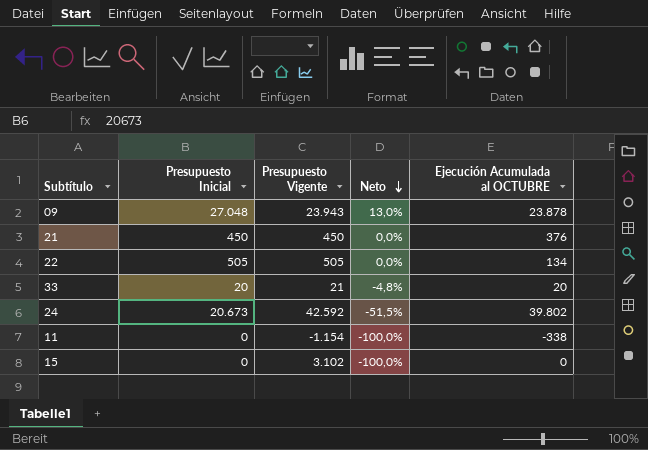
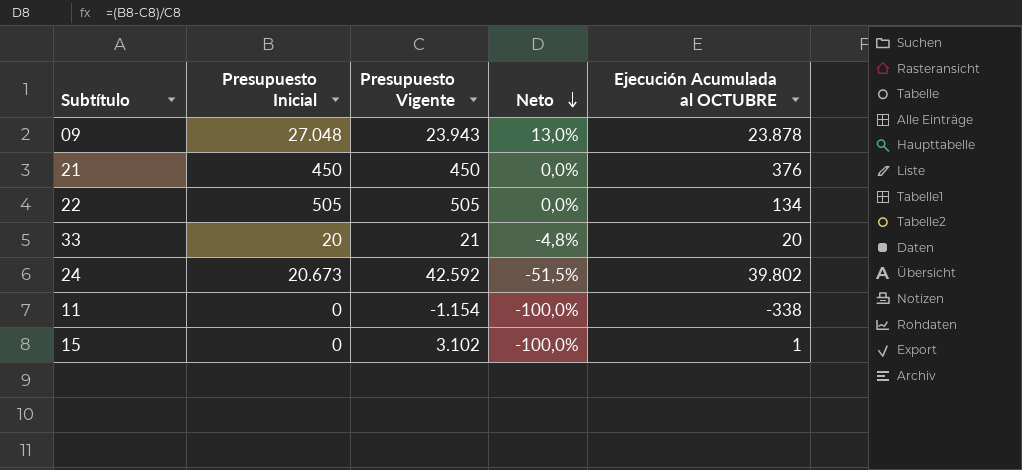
15 | Ejecución Acumulada al OCTUBRE: 0 -> 1

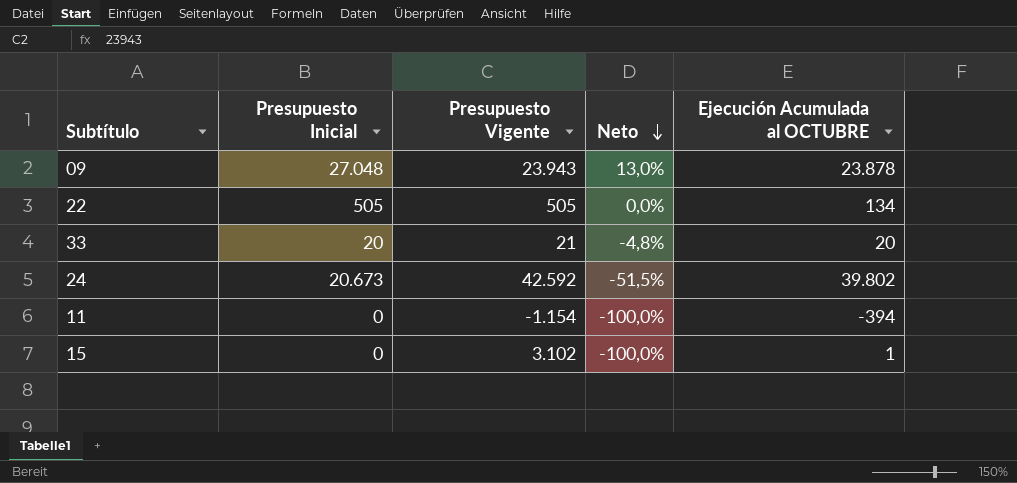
row 21: 450 | 450 | 0,0% | 376 -> none
11 | Ejecución Acumulada al OCTUBRE: -338 -> -394

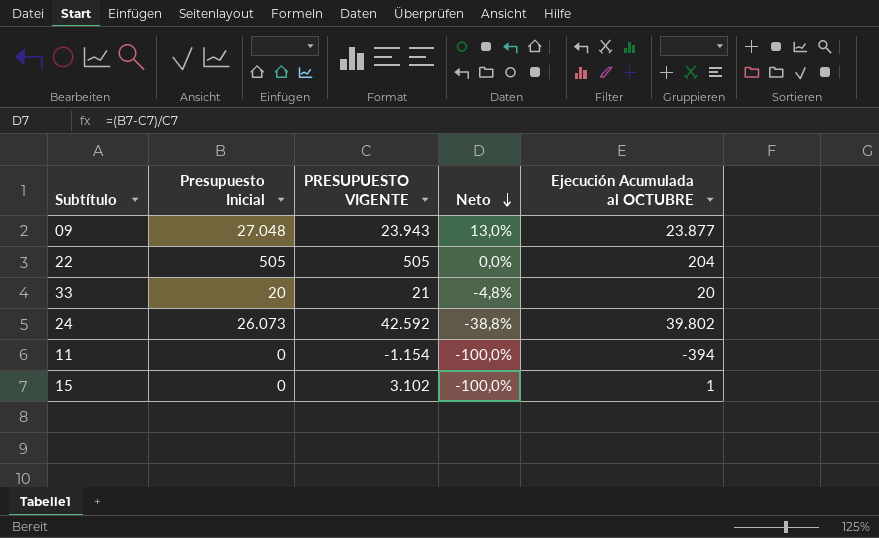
column name: Presupuesto Vigente -> PRESUPUESTO VIGENTE
09 | Ejecución Acumulada al OCTUBRE: 23.878 -> 23.877
22 | Ejecución Acumulada al OCTUBRE: 134 -> 204
24 | Presupuesto Inicial: 20.673 -> 26.073
24 | Neto: -51,5% -> -38,8%

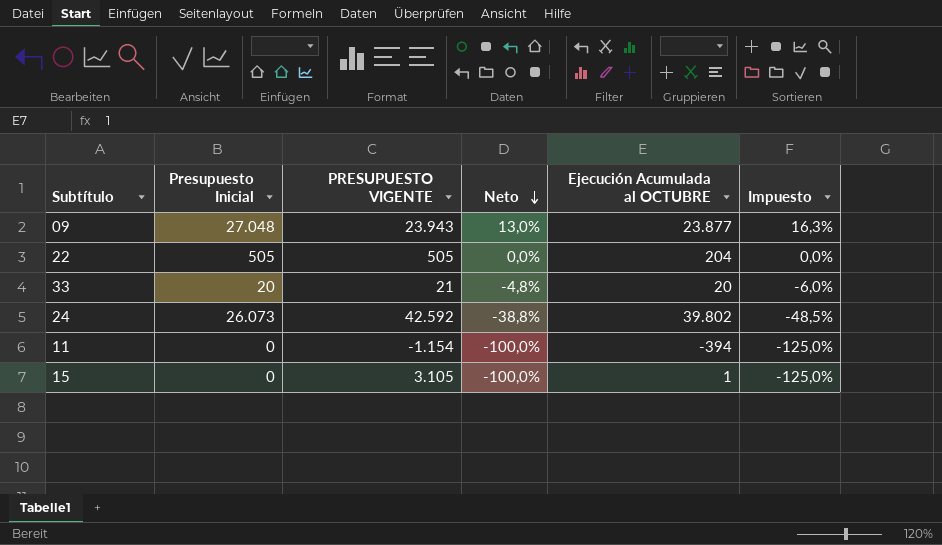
column Impuesto | formula: none -> [Neto] * 1,25
15 | PRESUPUESTO VIGENTE: 3.102 -> 3.105

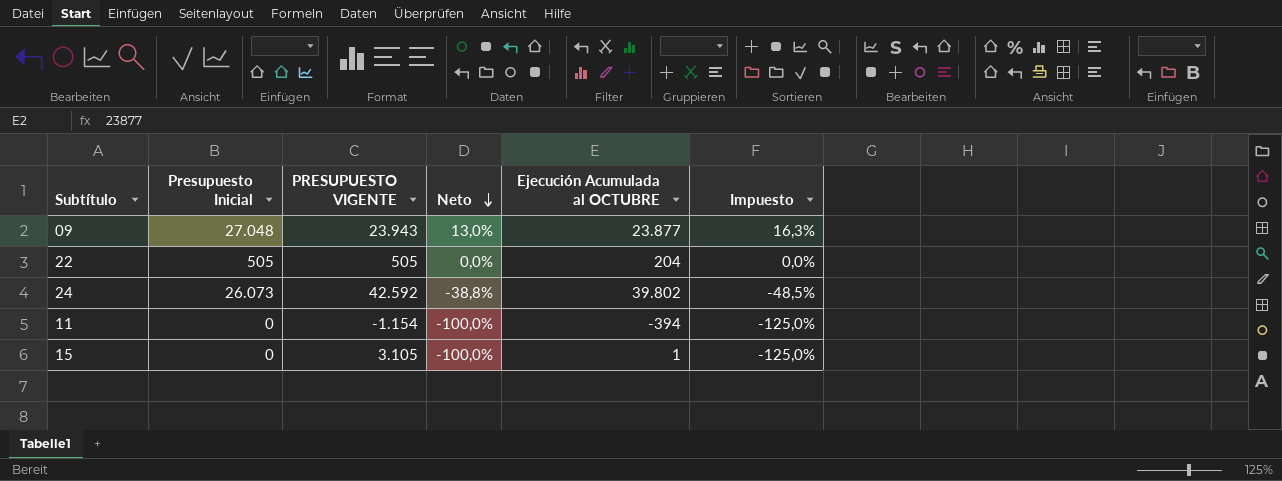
row 33: 20 | 21 | -4,8% | 20 | -6,0% -> none

